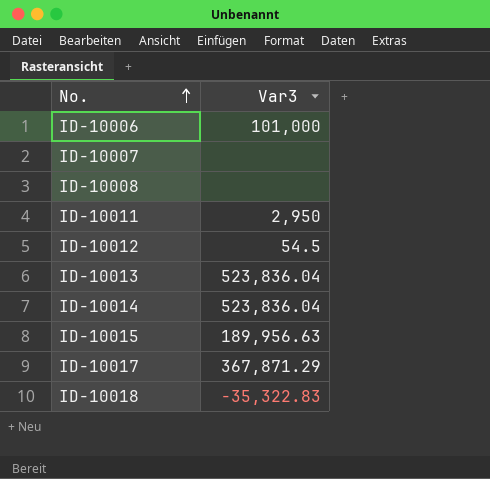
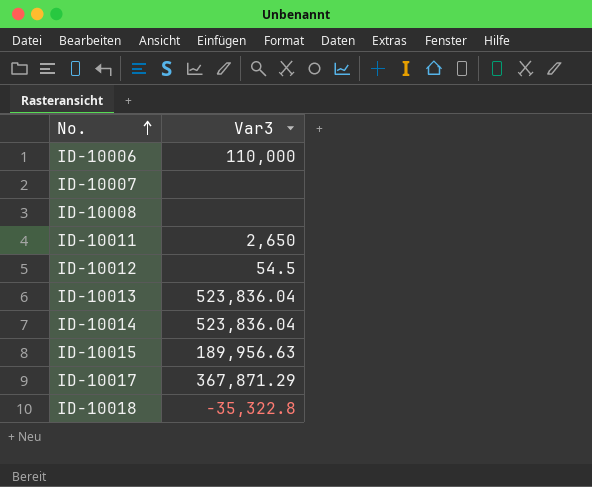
ID-10006 | Var3: 101,000 -> 110,000
ID-10011 | Var3: 2,950 -> 2,650
ID-10018 | Var3: -35,322.83 -> -35,322.8

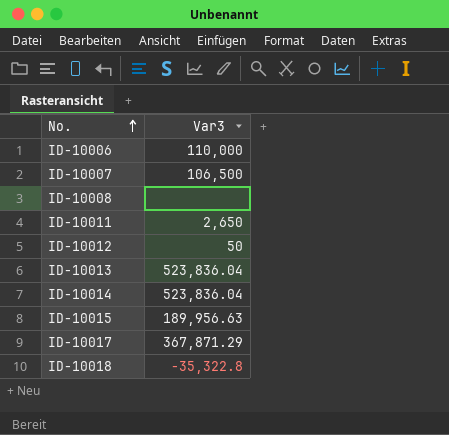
ID-10007 | Var3: none -> 106,500
ID-10012 | Var3: 54.5 -> 50

